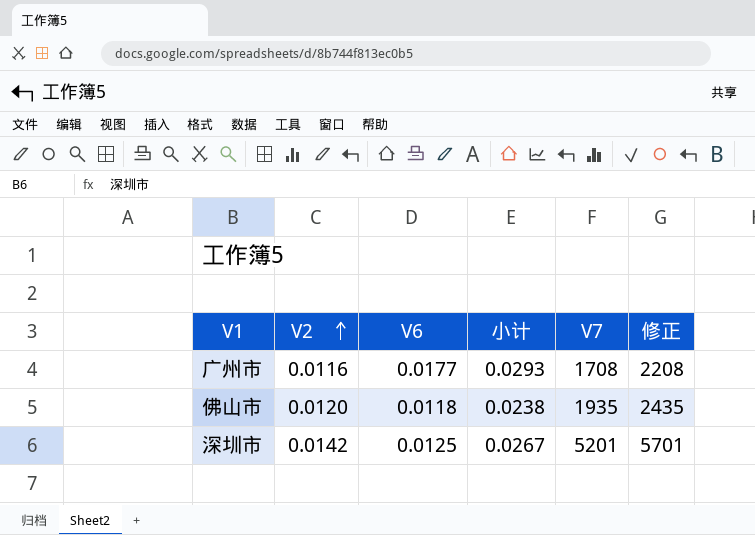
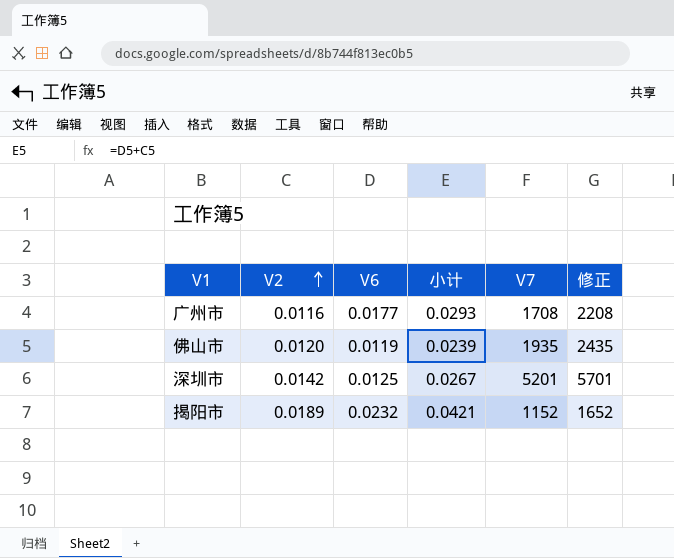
佛山市 | V6: 0.0118 -> 0.0119
佛山市 | 小计: 0.0238 -> 0.0239
row 揭阳市: none -> 0.0189 | 0.0232 | 0.0421 | 1152 | 1652

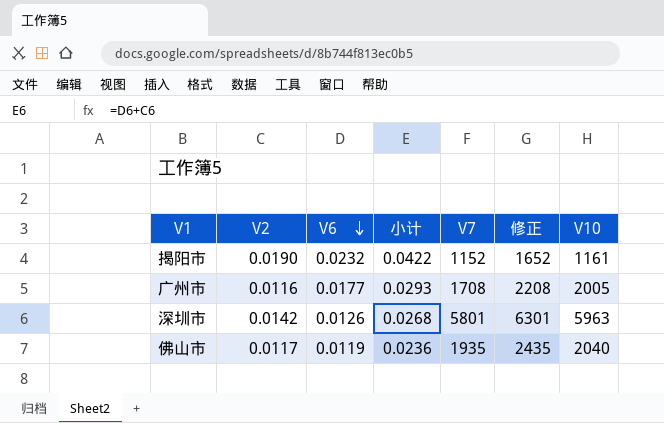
row order: V2 ascending -> V6 descending
column V10 | position: none -> 7
揭阳市 | V2: 0.0189 -> 0.0190
揭阳市 | 小计: 0.0421 -> 0.0422
深圳市 | V6: 0.0125 -> 0.0126
深圳市 | 小计: 0.0267 -> 0.0268
深圳市 | V7: 5201 -> 5801
深圳市 | 修正: 5701 -> 6301
佛山市 | V2: 0.0120 -> 0.0117
佛山市 | 小计: 0.0239 -> 0.0236

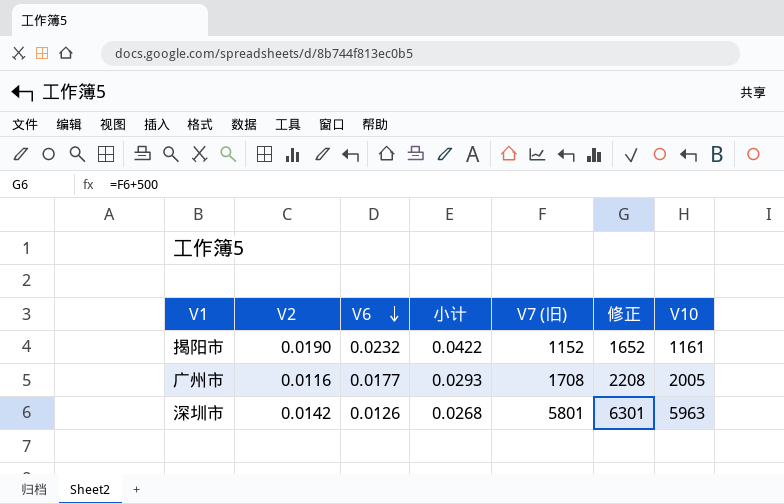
column name: V7 -> V7 (旧)
row 佛山市: 0.0117 | 0.0119 | 0.0236 | 1935 | 2435 | 2040 -> none

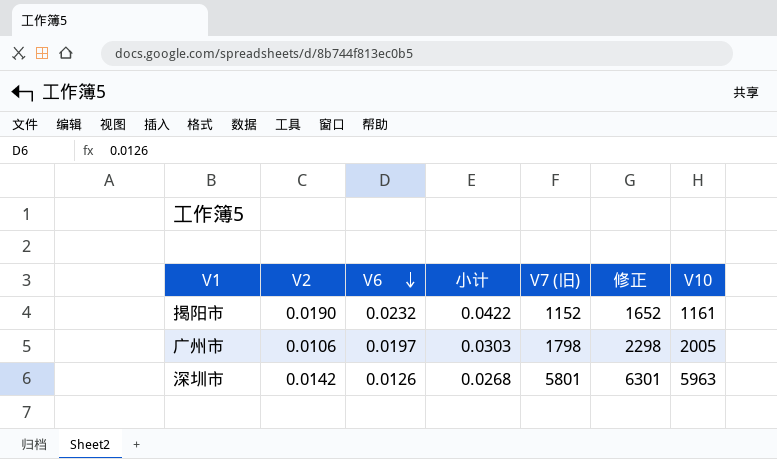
广州市 | V2: 0.0116 -> 0.0106
广州市 | V6: 0.0177 -> 0.0197
广州市 | 小计: 0.0293 -> 0.0303
广州市 | V7 (旧): 1708 -> 1798
广州市 | 修正: 2208 -> 2298

